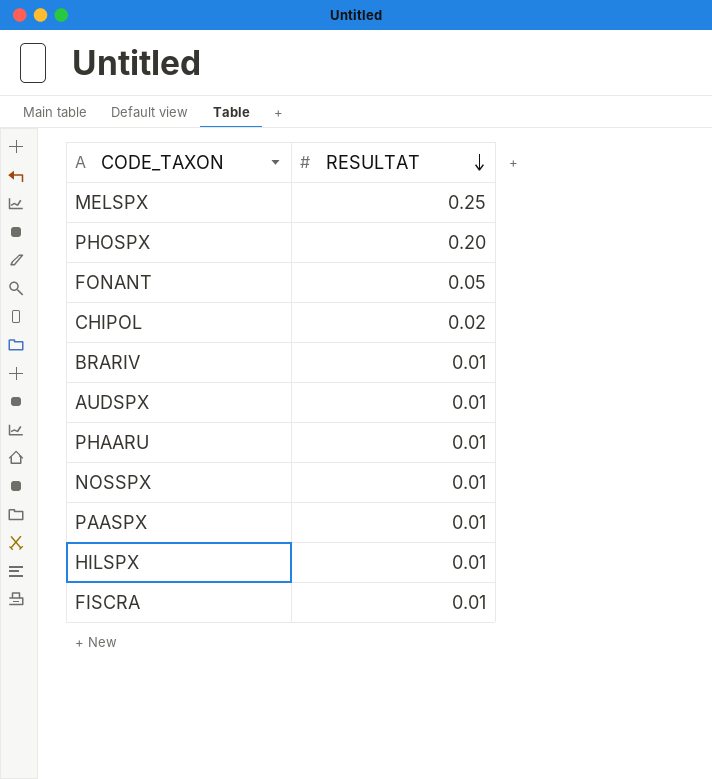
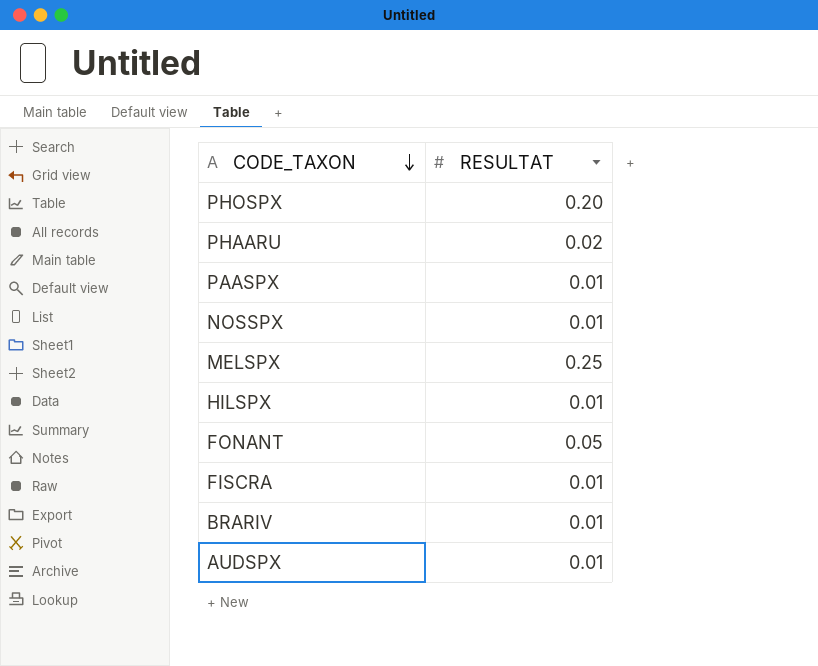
row order: RESULTAT descending -> CODE_TAXON descending
row CHIPOL: 0.02 -> none
PHAARU | RESULTAT: 0.01 -> 0.02

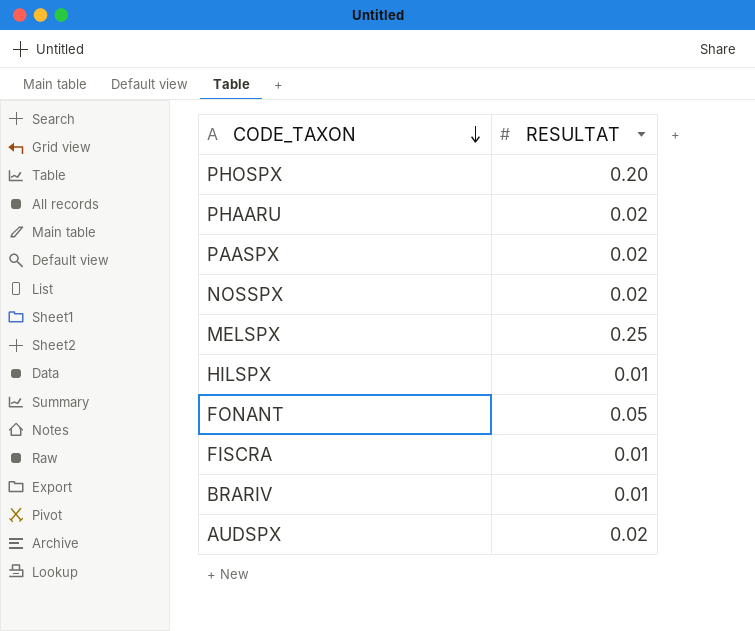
PAASPX | RESULTAT: 0.01 -> 0.02
NOSSPX | RESULTAT: 0.01 -> 0.02
AUDSPX | RESULTAT: 0.01 -> 0.02

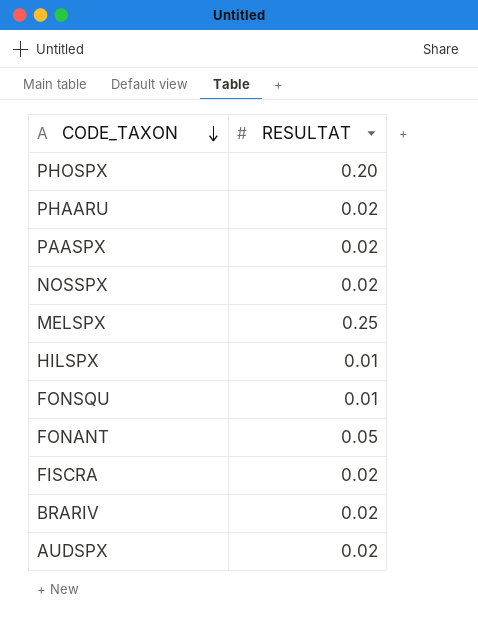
row FONSQU: none -> 0.01
FISCRA | RESULTAT: 0.01 -> 0.02
BRARIV | RESULTAT: 0.01 -> 0.02

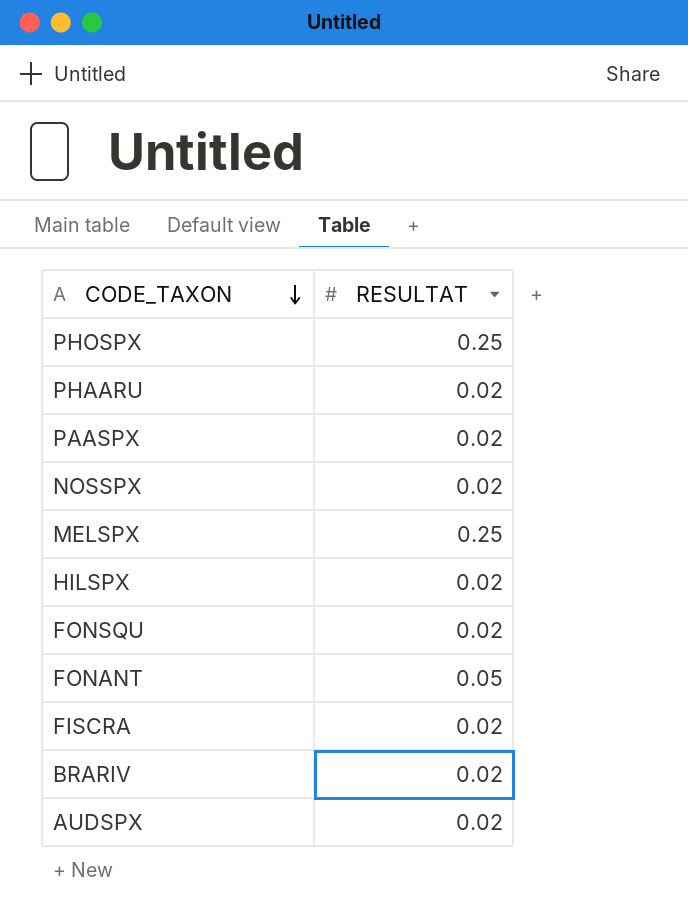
PHOSPX | RESULTAT: 0.20 -> 0.25
HILSPX | RESULTAT: 0.01 -> 0.02
FONSQU | RESULTAT: 0.01 -> 0.02

